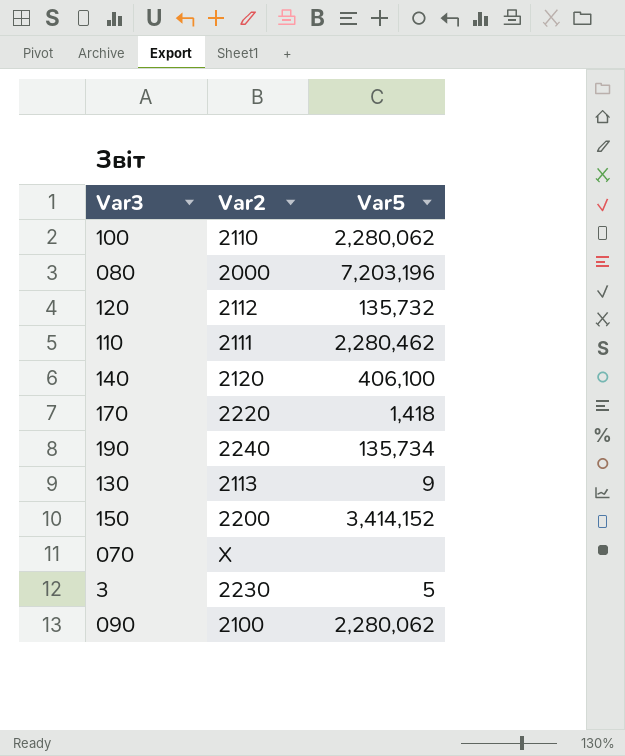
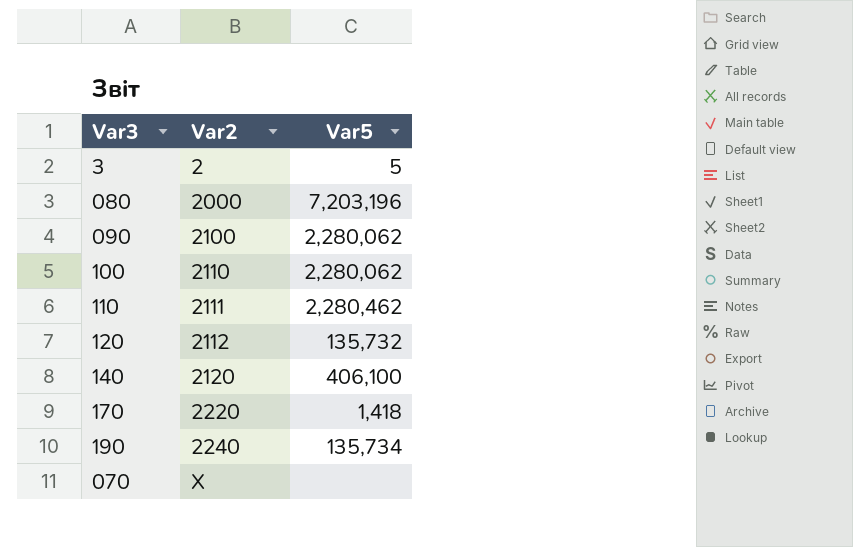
row order: none -> Var2 ascending
row 130: 2113 | 9 -> none
row 150: 2200 | 3,414,152 -> none
3 | Var2: 2230 -> 2

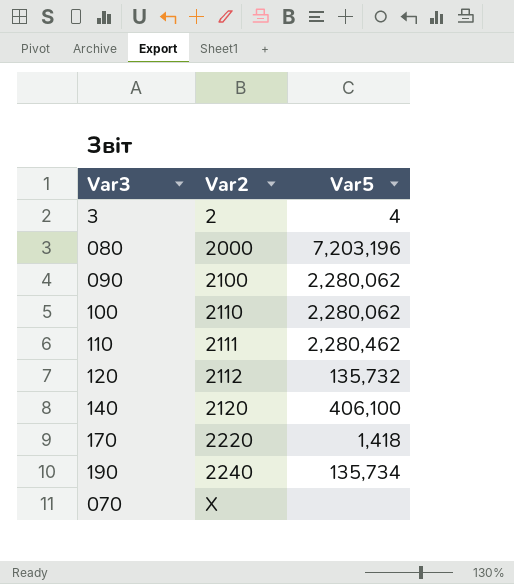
3 | Var5: 5 -> 4

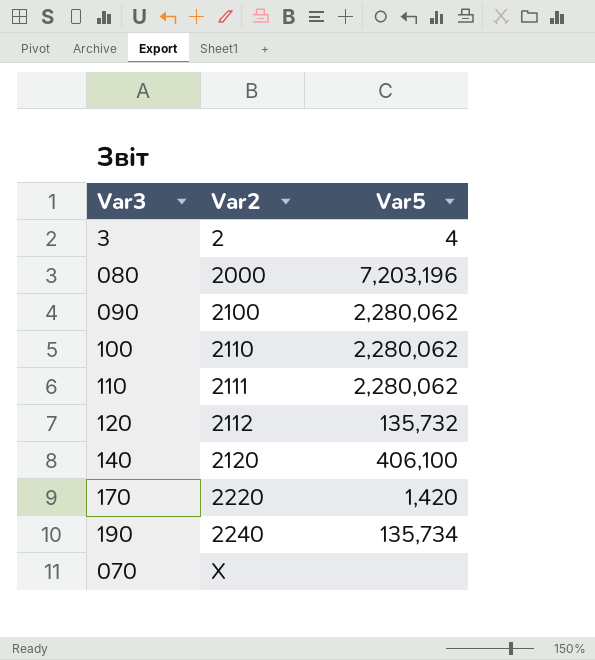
110 | Var5: 2,280,462 -> 2,280,062
170 | Var5: 1,418 -> 1,420

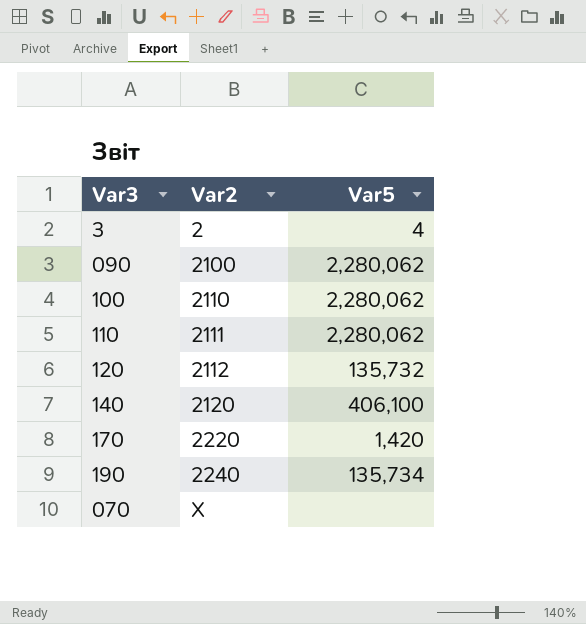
row 080: 2000 | 7,203,196 -> none

